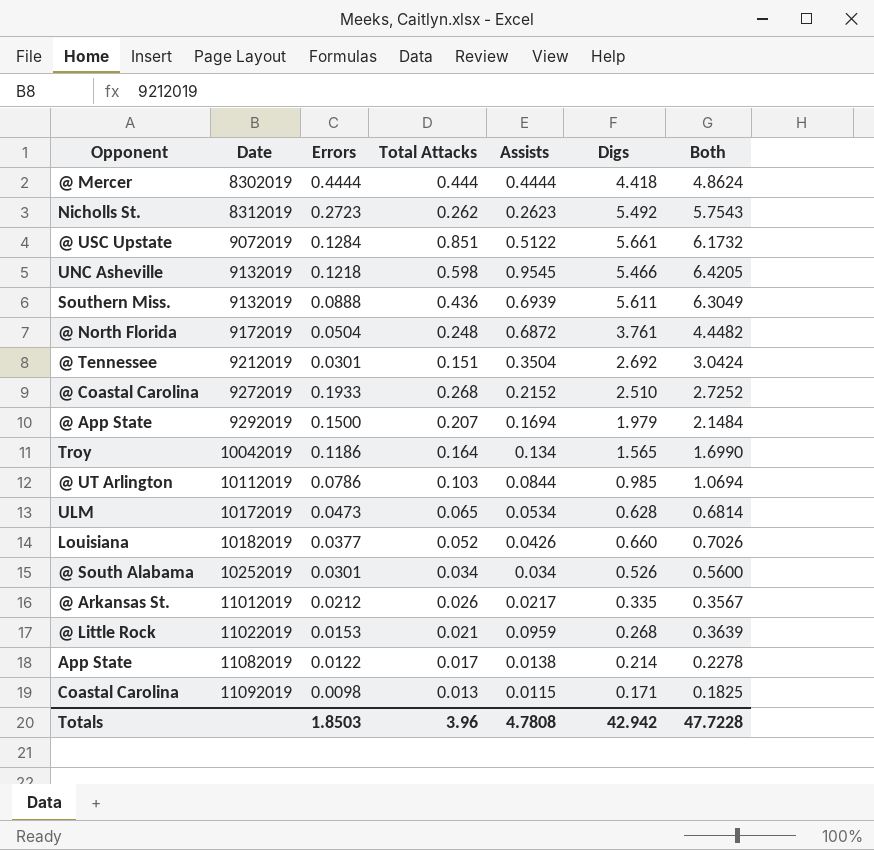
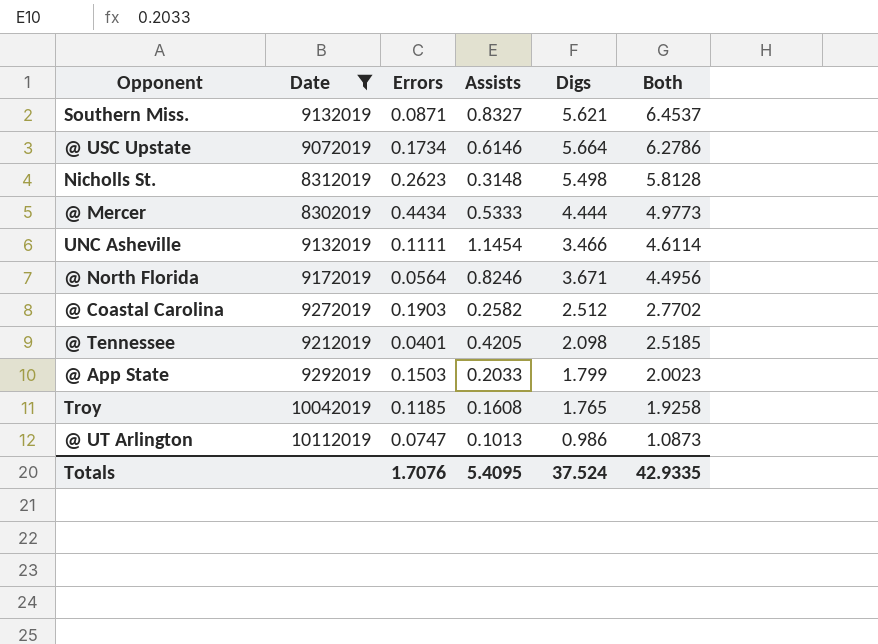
filter: none -> Date <= 10112019
row order: Date ascending -> Both descending
column Total Attacks | position: 4 -> none
Southern Miss. | Errors: 0.0888 -> 0.0871
Southern Miss. | Assists: 0.6939 -> 0.8327
Southern Miss. | Digs: 5.611 -> 5.621
Southern Miss. | Both: 6.3049 -> 6.4537
@ USC Upstate | Errors: 0.1284 -> 0.1734
@ USC Upstate | Assists: 0.5122 -> 0.6146
@ USC Upstate | Digs: 5.661 -> 5.664
@ USC Upstate | Both: 6.1732 -> 6.2786
Nicholls St. | Errors: 0.2723 -> 0.2623
Nicholls St. | Assists: 0.2623 -> 0.3148
Nicholls St. | Digs: 5.492 -> 5.498
Nicholls St. | Both: 5.7543 -> 5.8128
@ Mercer | Errors: 0.4444 -> 0.4434
@ Mercer | Assists: 0.4444 -> 0.5333
@ Mercer | Digs: 4.418 -> 4.444
@ Mercer | Both: 4.8624 -> 4.9773
UNC Asheville | Errors: 0.1218 -> 0.1111
UNC Asheville | Assists: 0.9545 -> 1.1454
UNC Asheville | Digs: 5.466 -> 3.466
UNC Asheville | Both: 6.4205 -> 4.6114
@ North Florida | Errors: 0.0504 -> 0.0564
@ North Florida | Assists: 0.6872 -> 0.8246
@ North Florida | Digs: 3.761 -> 3.671
@ North Florida | Both: 4.4482 -> 4.4956
@ Coastal Carolina | Errors: 0.1933 -> 0.1903
@ Coastal Carolina | Assists: 0.2152 -> 0.2582
@ Coastal Carolina | Digs: 2.510 -> 2.512
@ Coastal Carolina | Both: 2.7252 -> 2.7702
@ Tennessee | Errors: 0.0301 -> 0.0401
@ Tennessee | Assists: 0.3504 -> 0.4205
@ Tennessee | Digs: 2.692 -> 2.098
@ Tennessee | Both: 3.0424 -> 2.5185
@ App State | Errors: 0.1500 -> 0.1503
@ App State | Assists: 0.1694 -> 0.2033
@ App State | Digs: 1.979 -> 1.799
@ App State | Both: 2.1484 -> 2.0023
Troy | Errors: 0.1186 -> 0.1185
Troy | Assists: 0.134 -> 0.1608
Troy | Digs: 1.565 -> 1.765
Troy | Both: 1.6990 -> 1.9258
@ UT Arlington | Errors: 0.0786 -> 0.0747
@ UT Arlington | Assists: 0.0844 -> 0.1013
@ UT Arlington | Digs: 0.985 -> 0.986
@ UT Arlington | Both: 1.0694 -> 1.0873
Totals | Errors: 1.8503 -> 1.7076
Totals | Assists: 4.7808 -> 5.4095
Totals | Digs: 42.942 -> 37.524
Totals | Both: 47.7228 -> 42.9335

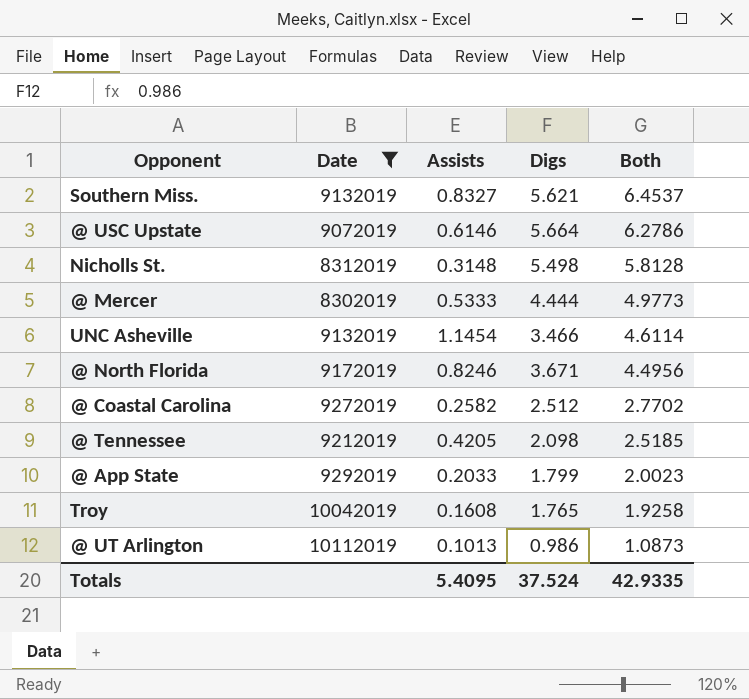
column Errors | position: 3 -> none

